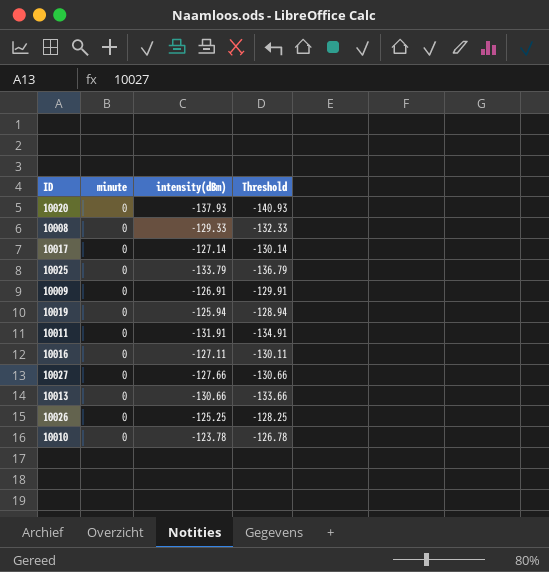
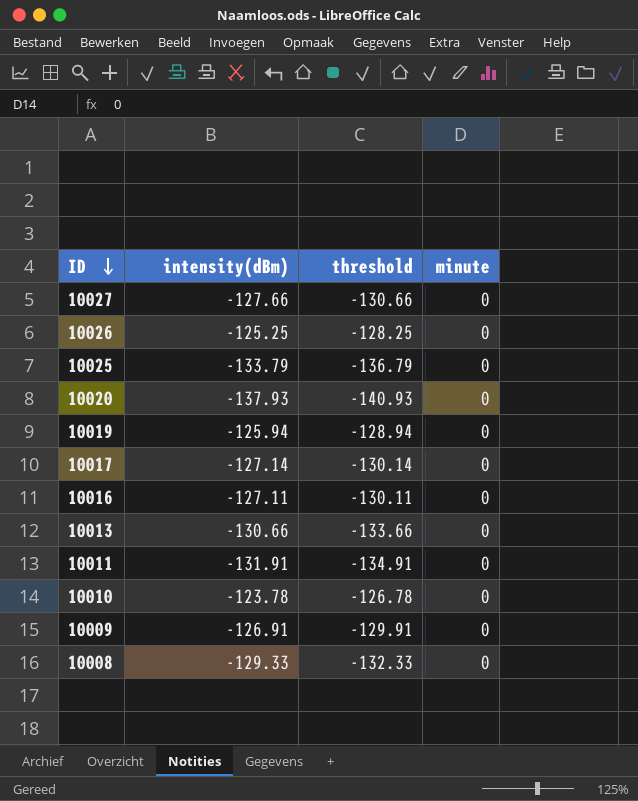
row order: none -> ID descending
column name: Threshold -> threshold
column minute | position: 2 -> 4

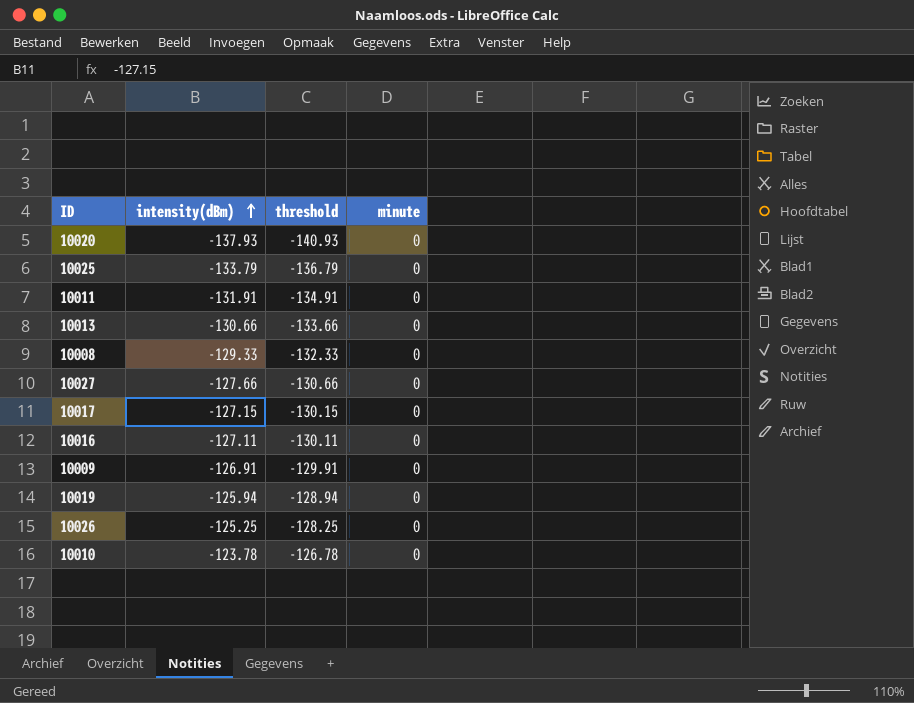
row order: ID descending -> intensity(dBm) ascending
10017 | intensity(dBm): -127.14 -> -127.15
10017 | threshold: -130.14 -> -130.15

